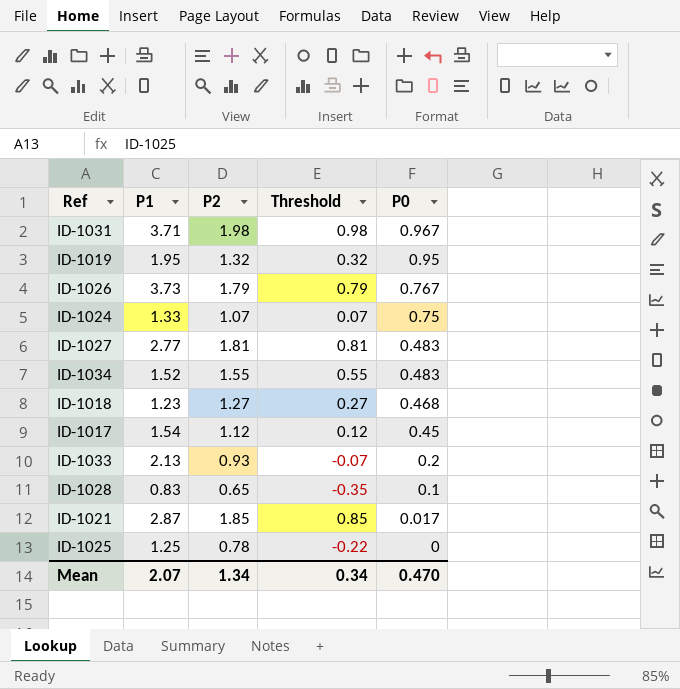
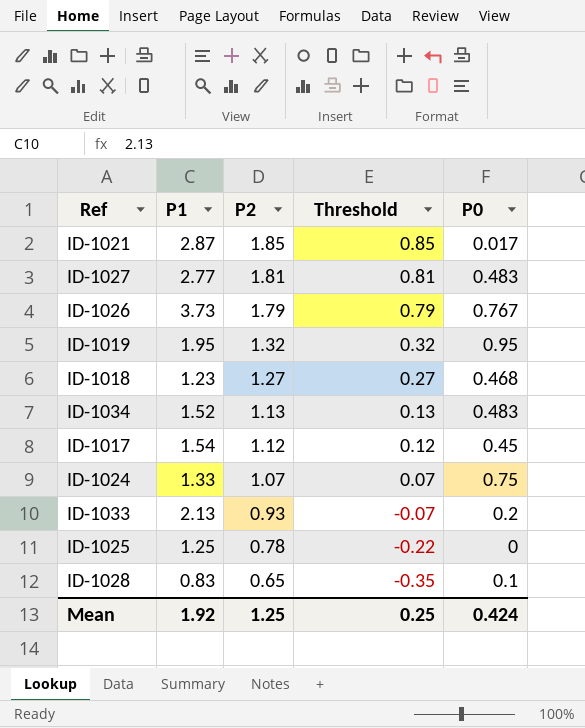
row order: P0 descending -> P2 descending
row ID-1031: 3.71 | 1.98 | 0.98 | 0.967 -> none
ID-1034 | P2: 1.55 -> 1.13
ID-1034 | Threshold: 0.55 -> 0.13
Mean | P1: 2.07 -> 1.92
Mean | P2: 1.34 -> 1.25
Mean | Threshold: 0.34 -> 0.25
Mean | P0: 0.470 -> 0.424

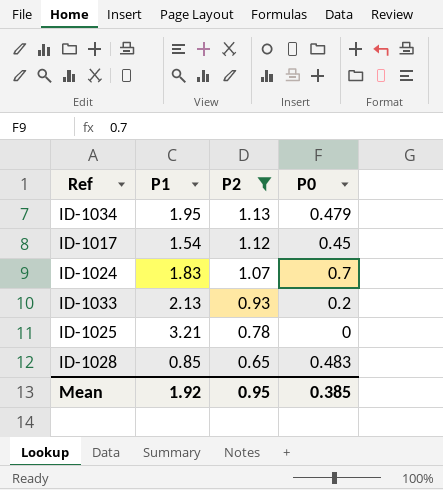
filter: none -> P2 <= 1.13
column Threshold | formula: [P2] - 1 -> none
ID-1034 | P1: 1.52 -> 1.95
ID-1034 | P0: 0.483 -> 0.479
ID-1024 | P1: 1.33 -> 1.83
ID-1024 | P0: 0.75 -> 0.7
ID-1025 | P1: 1.25 -> 3.21
ID-1028 | P1: 0.83 -> 0.85
ID-1028 | P0: 0.1 -> 0.483
Mean | P2: 1.25 -> 0.95
Mean | P0: 0.424 -> 0.385

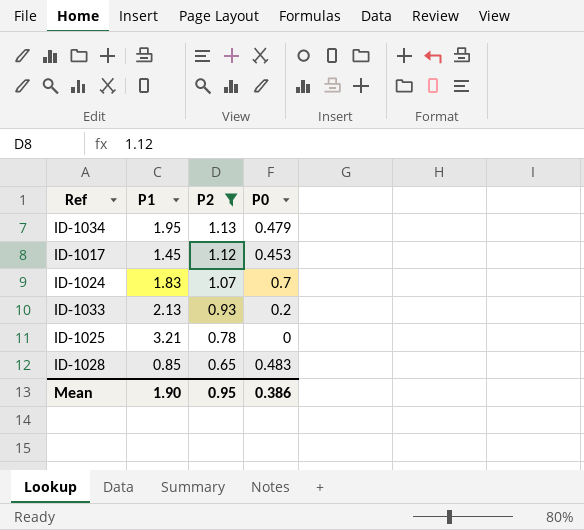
ID-1017 | P1: 1.54 -> 1.45
ID-1017 | P0: 0.45 -> 0.453
Mean | P1: 1.92 -> 1.90
Mean | P0: 0.385 -> 0.386

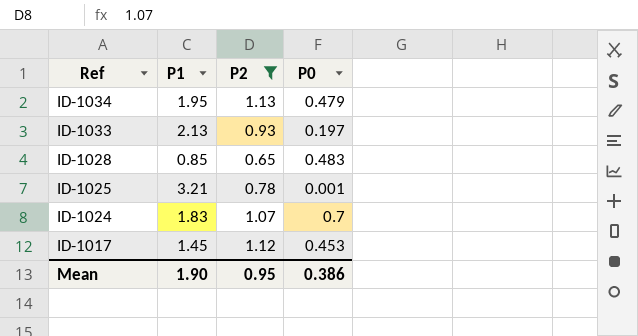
row order: P2 descending -> Ref descending
ID-1033 | P0: 0.2 -> 0.197
ID-1025 | P0: 0 -> 0.001

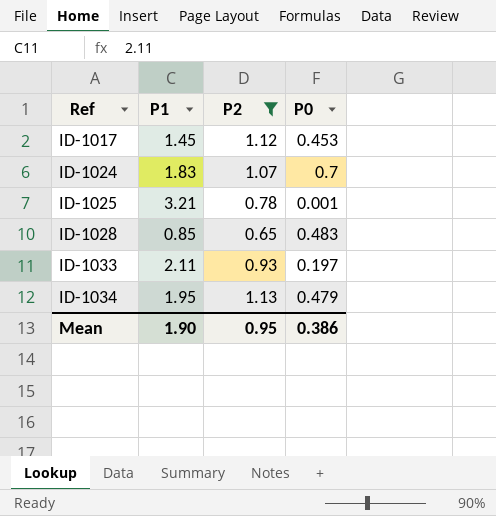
row order: Ref descending -> Ref ascending
ID-1033 | P1: 2.13 -> 2.11

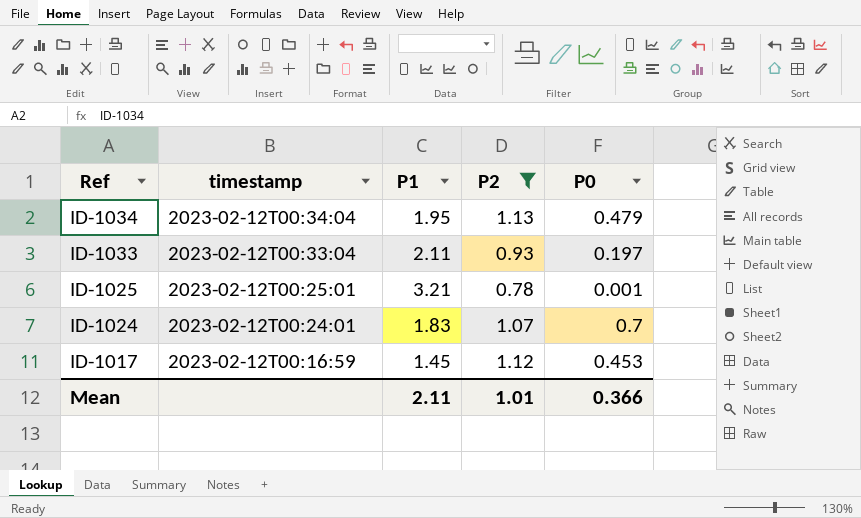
row order: Ref ascending -> Ref descending
column timestamp | position: none -> 2
row ID-1028: 0.85 | 0.65 | 0.483 -> none
Mean | P1: 1.90 -> 2.11
Mean | P2: 0.95 -> 1.01
Mean | P0: 0.386 -> 0.366

